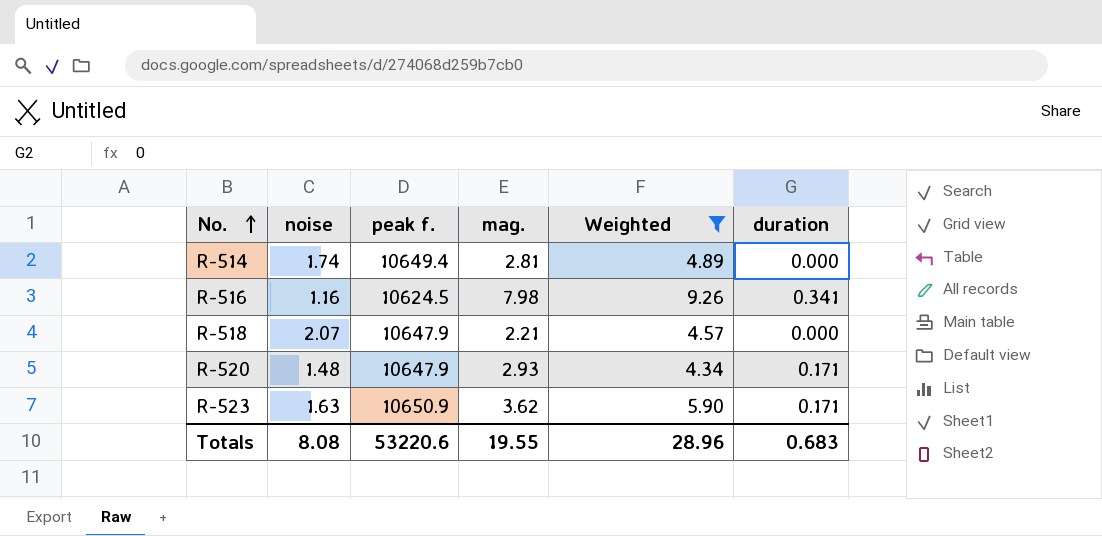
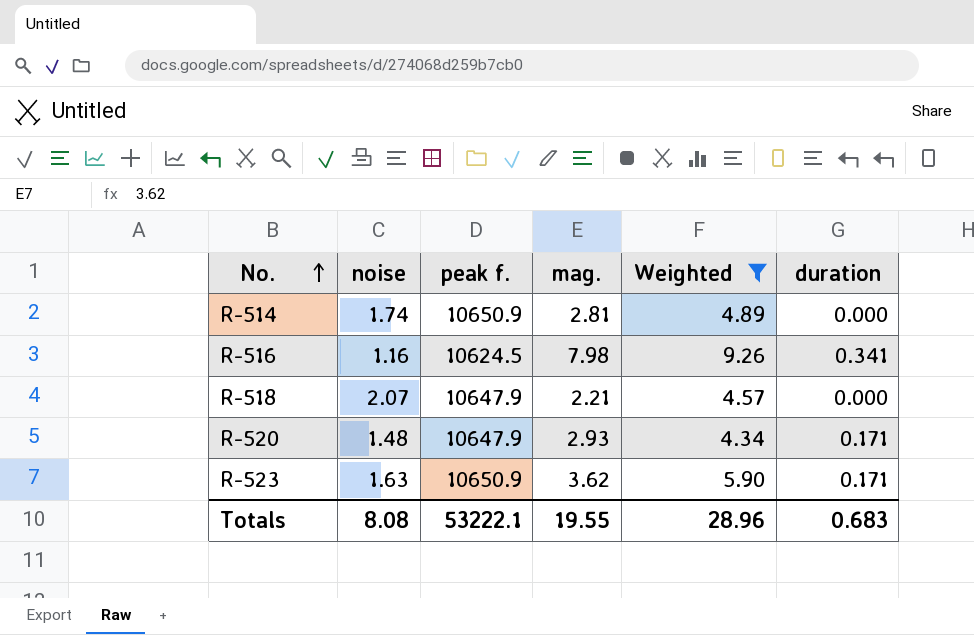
R-514 | peak f.: 10649.4 -> 10650.9
Totals | peak f.: 53220.6 -> 53222.1

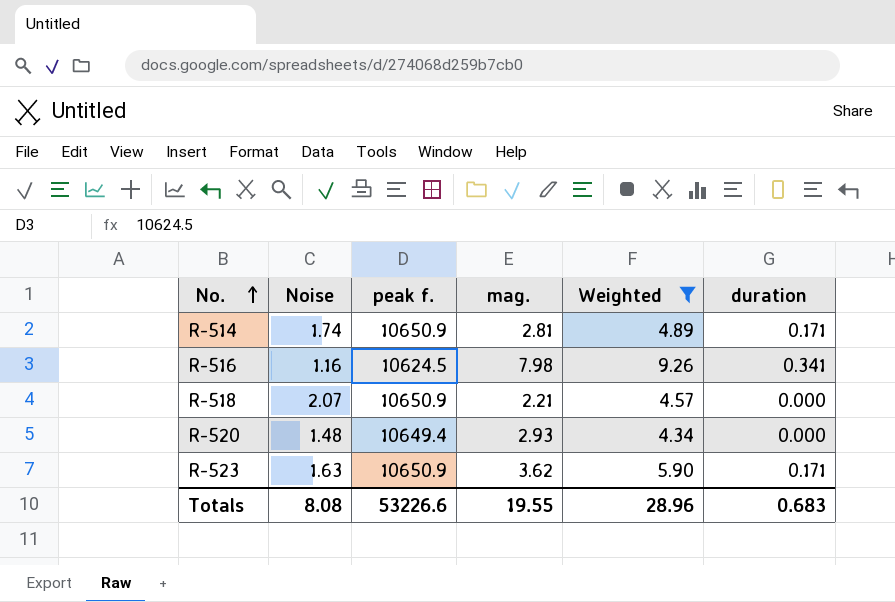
column name: noise -> Noise
R-514 | duration: 0.000 -> 0.171
R-518 | peak f.: 10647.9 -> 10650.9
R-520 | peak f.: 10647.9 -> 10649.4
R-520 | duration: 0.171 -> 0.000
Totals | peak f.: 53222.1 -> 53226.6

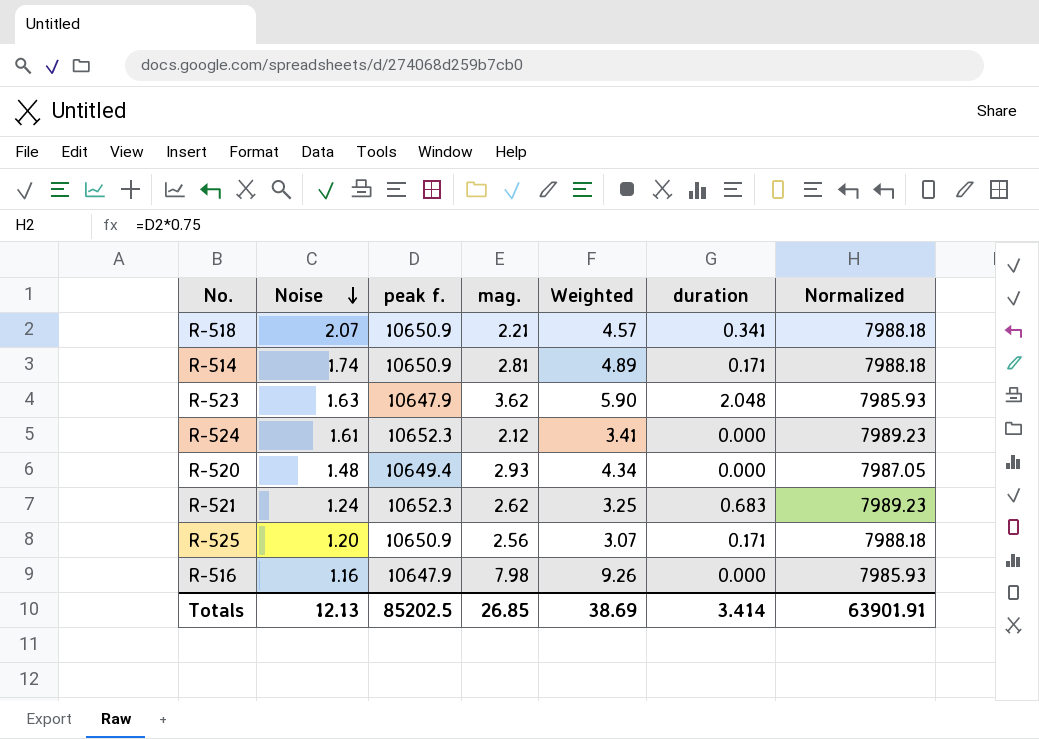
filter: Weighted >= 4.34 -> none
row order: No. ascending -> Noise descending
column Normalized | formula: none -> [peak f.] * 0.75
R-518 | duration: 0.000 -> 0.341
R-523 | peak f.: 10650.9 -> 10647.9
R-523 | duration: 0.171 -> 2.048
R-516 | peak f.: 10624.5 -> 10647.9
R-516 | duration: 0.341 -> 0.000
Totals | Noise: 8.08 -> 12.13
Totals | peak f.: 53226.6 -> 85202.5
Totals | mag.: 19.55 -> 26.85
Totals | Weighted: 28.96 -> 38.69
Totals | duration: 0.683 -> 3.414

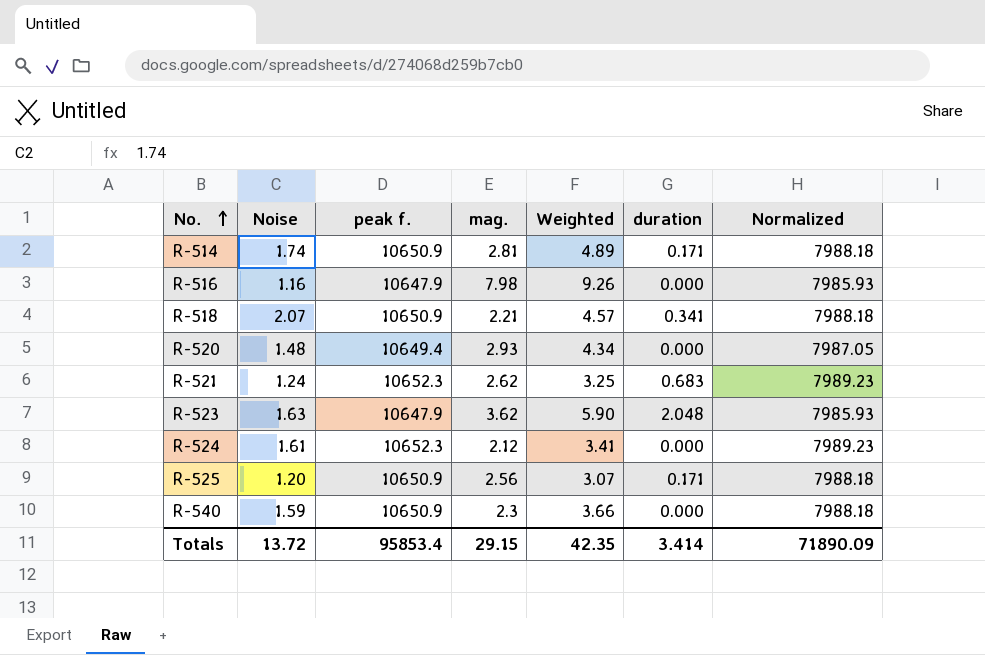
row order: Noise descending -> No. ascending
row R-540: none -> 1.59 | 10650.9 | 2.3 | 3.66 | 0.000 | 7988.18
Totals | Noise: 12.13 -> 13.72
Totals | peak f.: 85202.5 -> 95853.4
Totals | mag.: 26.85 -> 29.15
Totals | Weighted: 38.69 -> 42.35
Totals | Normalized: 63901.91 -> 71890.09

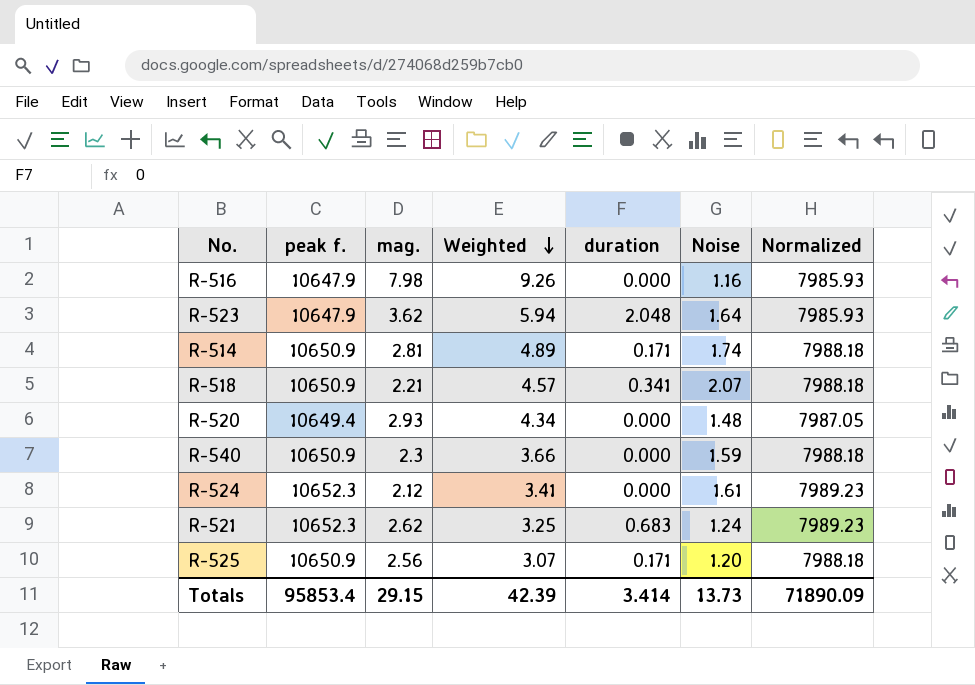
row order: No. ascending -> Weighted descending
column Noise | position: 2 -> 6
R-523 | Weighted: 5.90 -> 5.94
R-523 | Noise: 1.63 -> 1.64
Totals | Weighted: 42.35 -> 42.39
Totals | Noise: 13.72 -> 13.73

